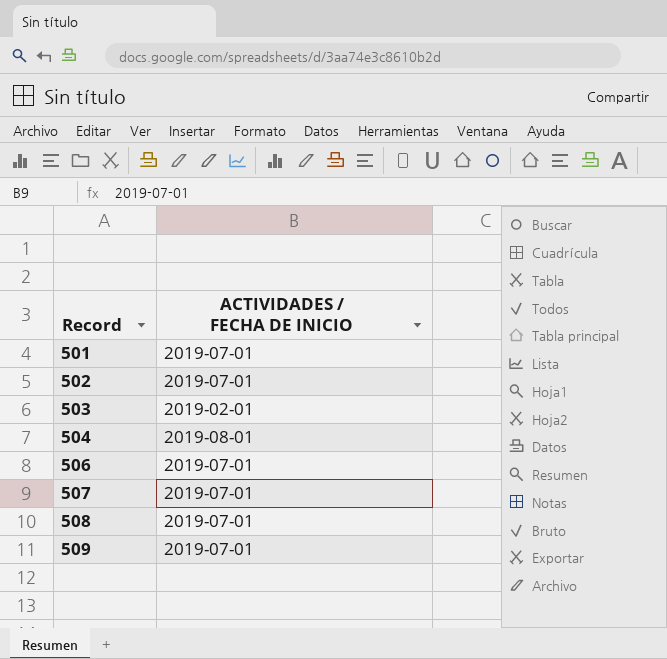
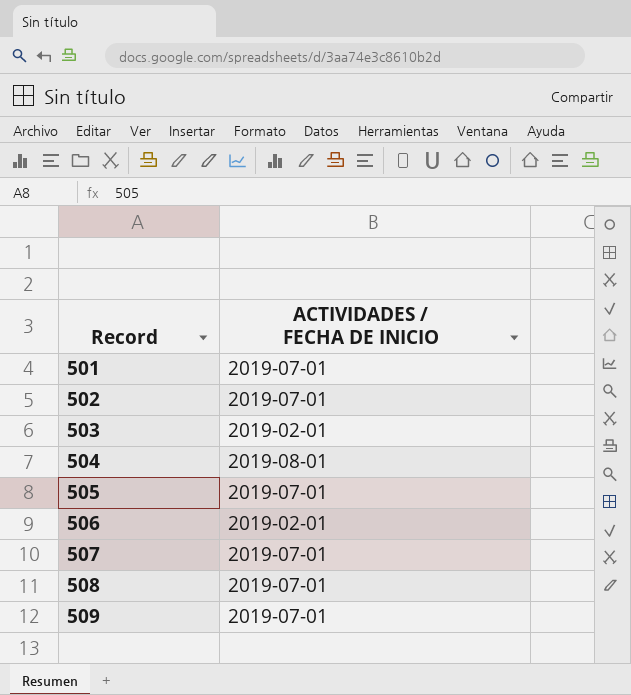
row 505: none -> 2019-07-01
506 | ACTIVIDADES / FECHA DE INICIO: 2019-07-01 -> 2019-02-01

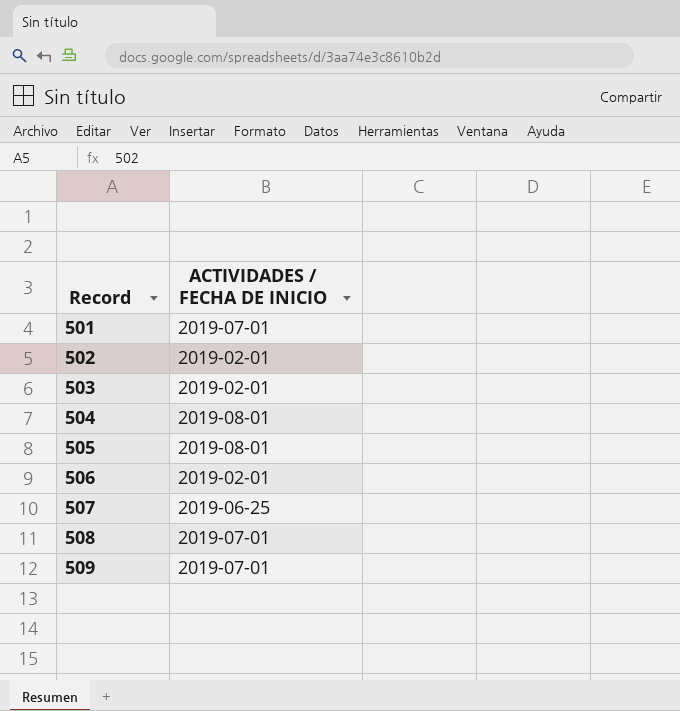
502 | ACTIVIDADES / FECHA DE INICIO: 2019-07-01 -> 2019-02-01
505 | ACTIVIDADES / FECHA DE INICIO: 2019-07-01 -> 2019-08-01
507 | ACTIVIDADES / FECHA DE INICIO: 2019-07-01 -> 2019-06-25

